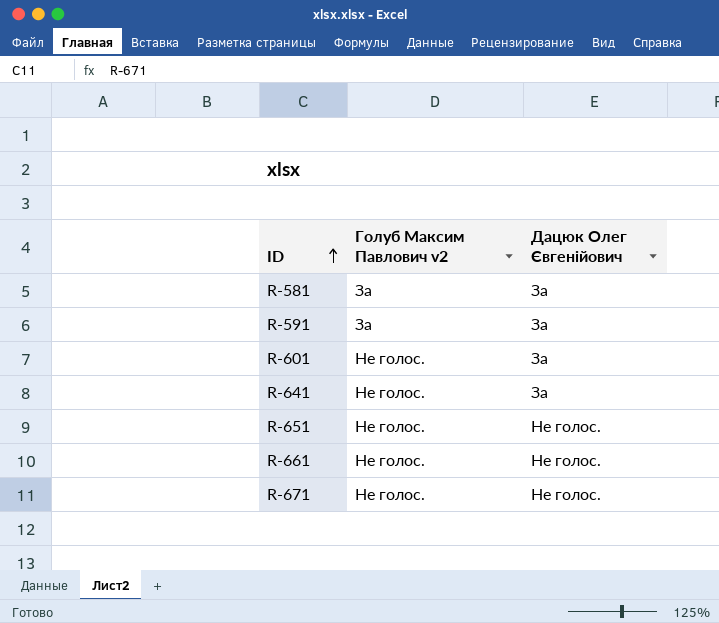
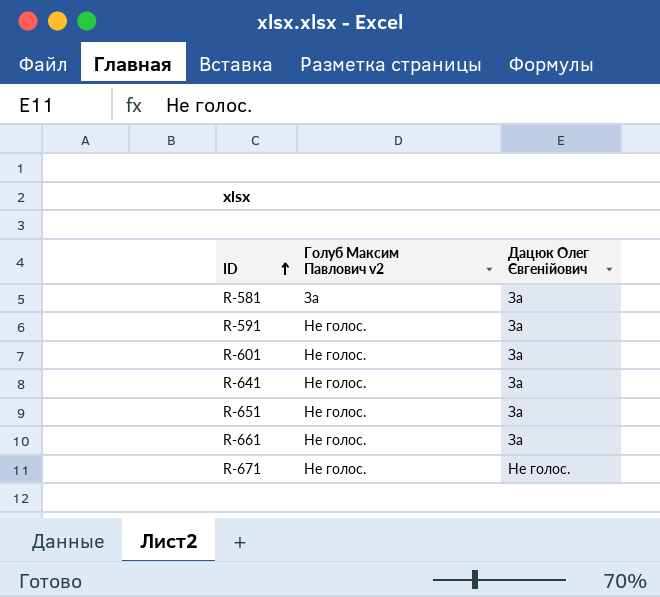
R-591 | Голуб Максим Павлович v2: За -> Не голос.
R-651 | Дацюк Олег Євгенійович: Не голос. -> За
R-661 | Дацюк Олег Євгенійович: Не голос. -> За

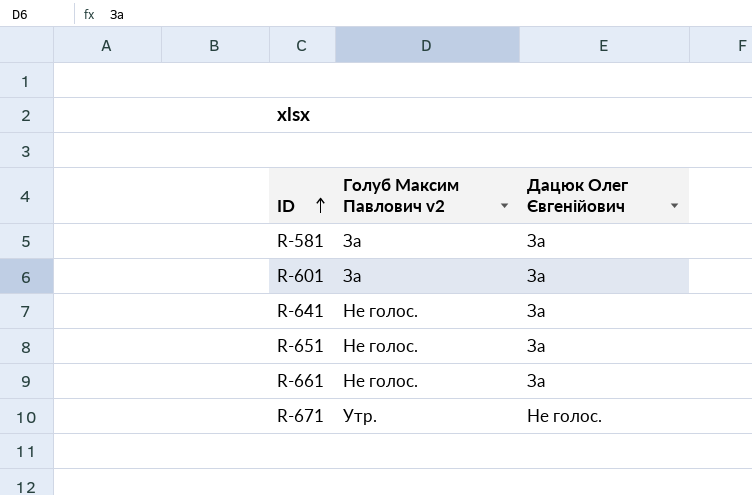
row R-591: Не голос. | За -> none
R-601 | Голуб Максим Павлович v2: Не голос. -> За
R-671 | Голуб Максим Павлович v2: Не голос. -> Утр.

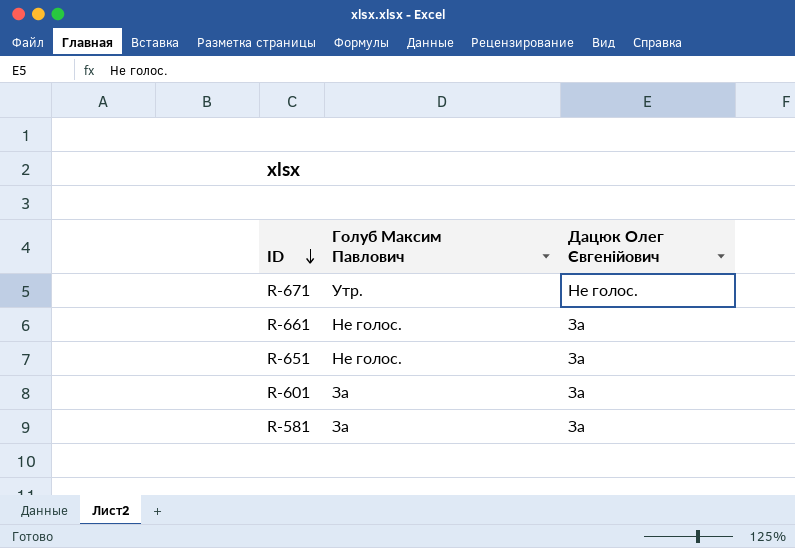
row order: ID ascending -> ID descending
column name: Голуб Максим Павлович v2 -> Голуб Максим Павлович
row R-641: Не голос. | За -> none

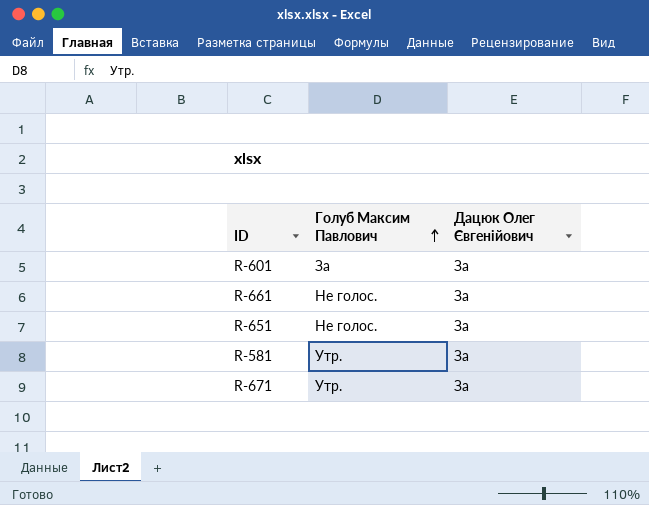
row order: ID descending -> Голуб Максим Павлович ascending
R-581 | Голуб Максим Павлович: За -> Утр.
R-671 | Дацюк Олег Євгенійович: Не голос. -> За

